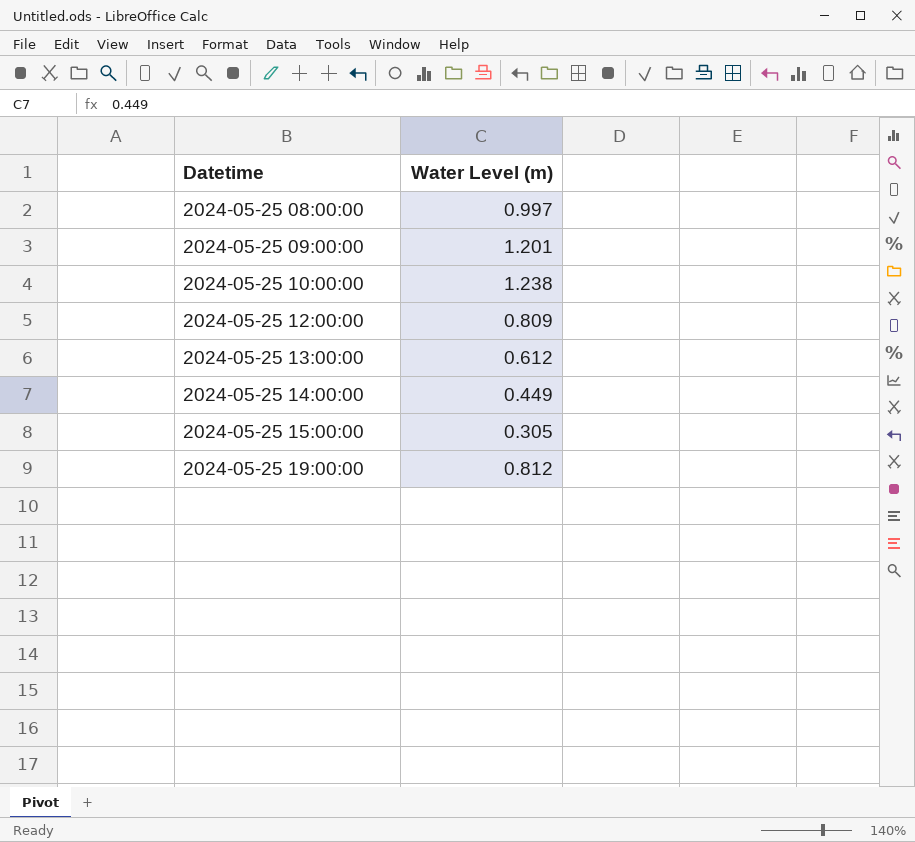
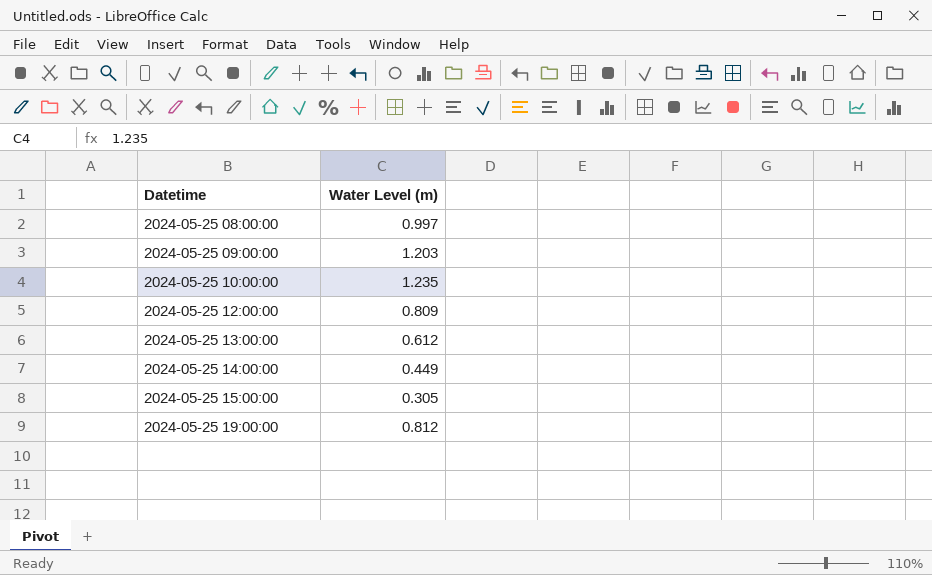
2024-05-25 09:00:00 | Water Level (m): 1.201 -> 1.203
2024-05-25 10:00:00 | Water Level (m): 1.238 -> 1.235

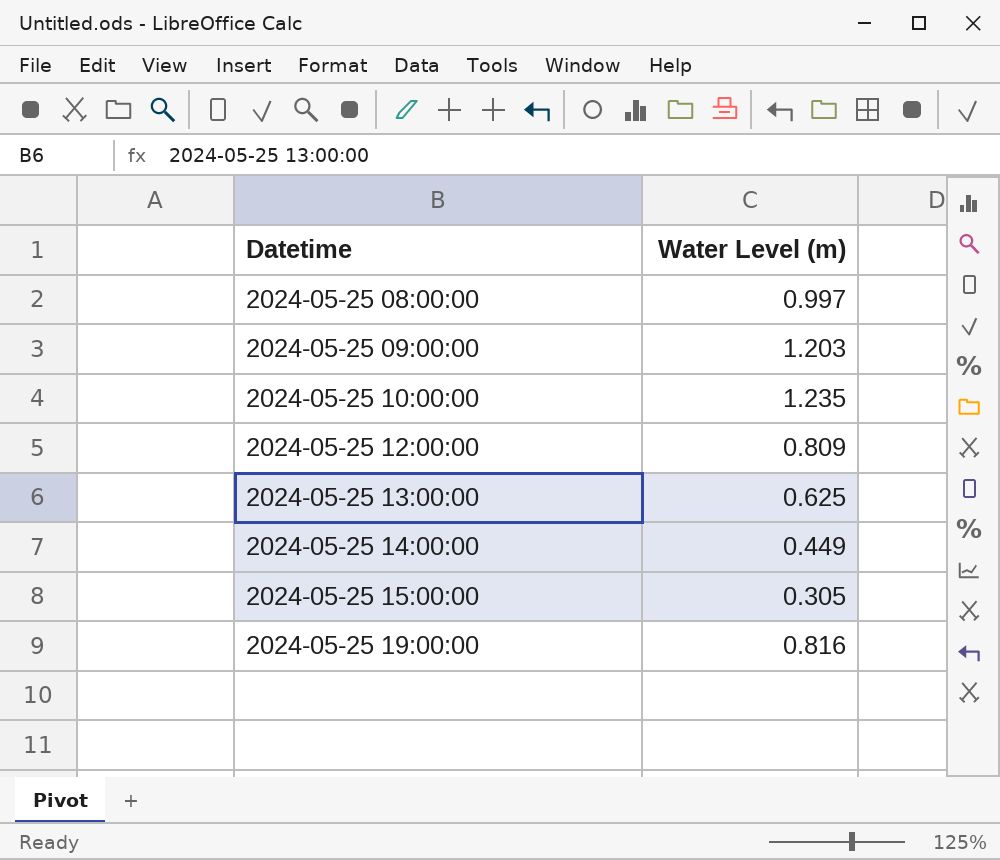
2024-05-25 13:00:00 | Water Level (m): 0.612 -> 0.625
2024-05-25 19:00:00 | Water Level (m): 0.812 -> 0.816

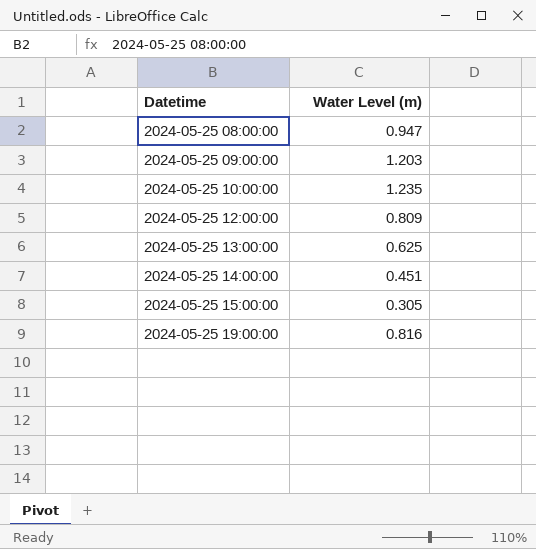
2024-05-25 08:00:00 | Water Level (m): 0.997 -> 0.947
2024-05-25 14:00:00 | Water Level (m): 0.449 -> 0.451

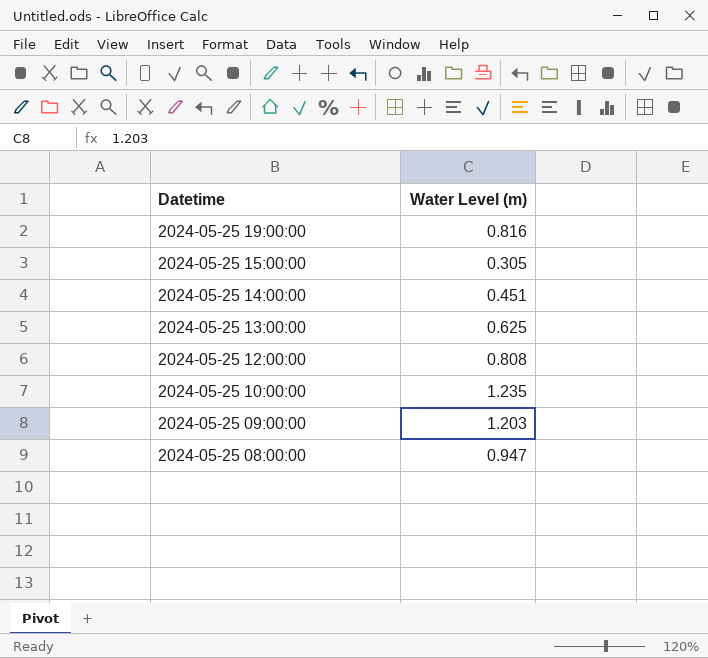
row order: Datetime ascending -> Datetime descending
2024-05-25 12:00:00 | Water Level (m): 0.809 -> 0.808

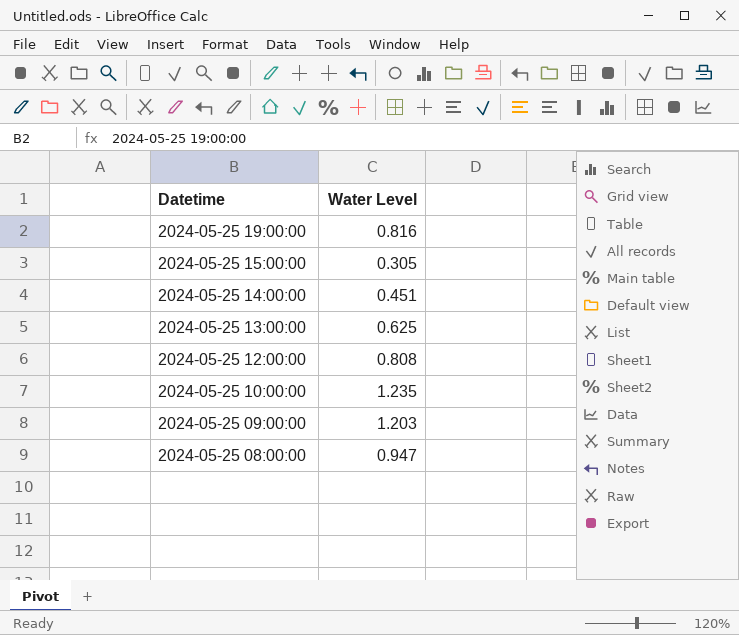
column name: Water Level (m) -> Water Level

